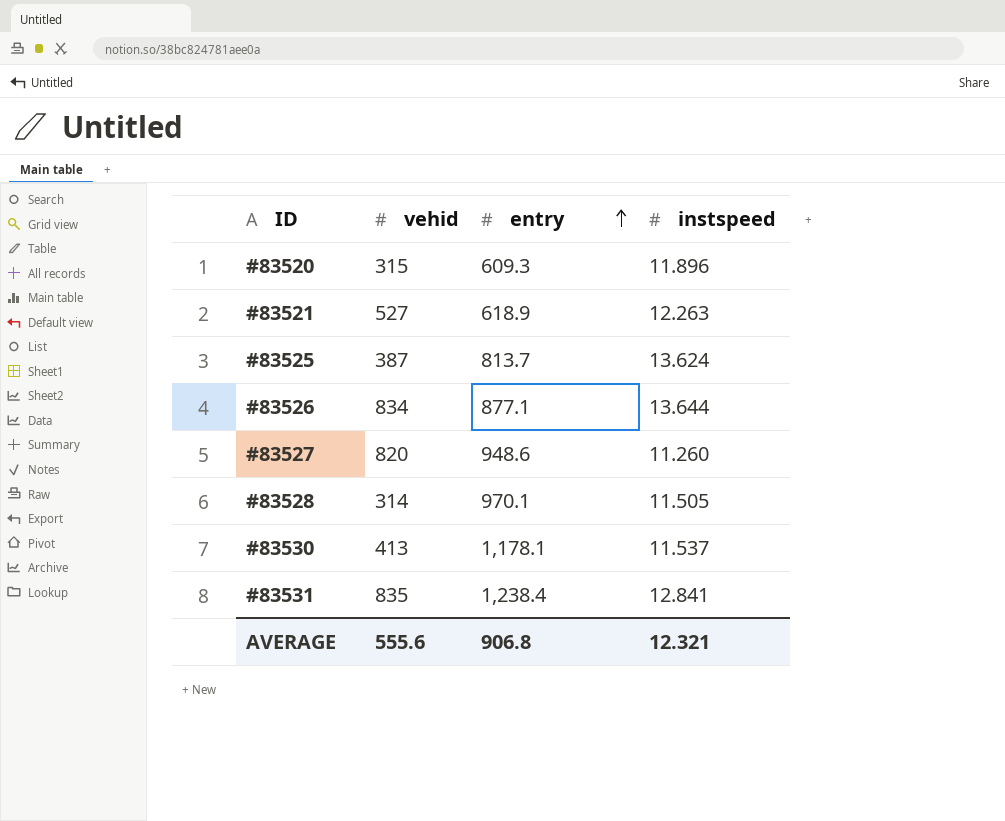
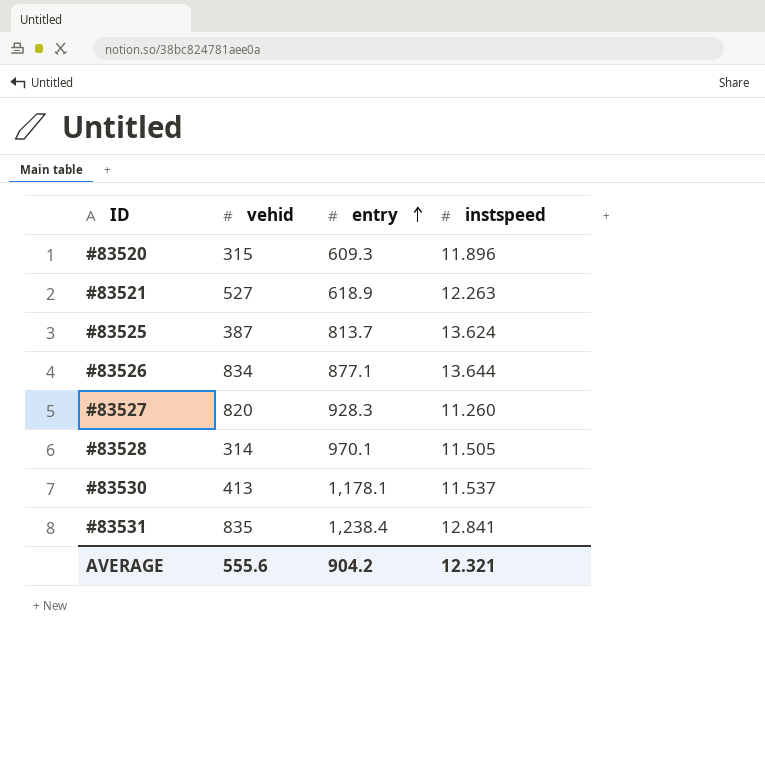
#83527 | entry: 948.6 -> 928.3
AVERAGE | entry: 906.8 -> 904.2

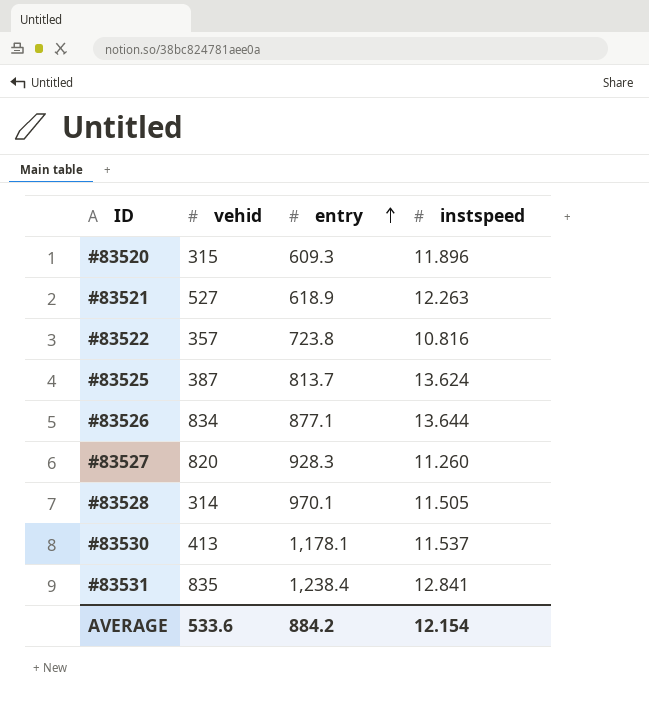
row #83522: none -> 357 | 723.8 | 10.816
AVERAGE | vehid: 555.6 -> 533.6
AVERAGE | entry: 904.2 -> 884.2
AVERAGE | instspeed: 12.321 -> 12.154

